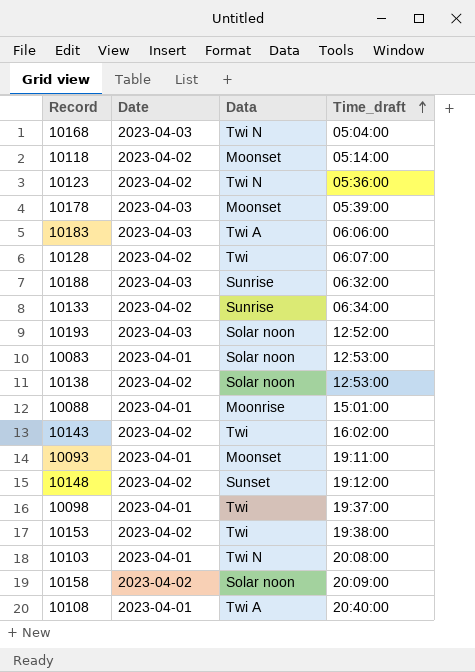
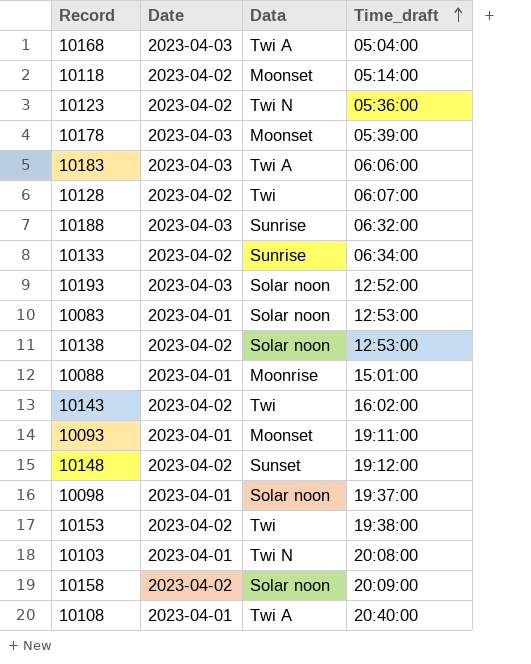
10168 | Data: Twi N -> Twi A
10098 | Data: Twi -> Solar noon

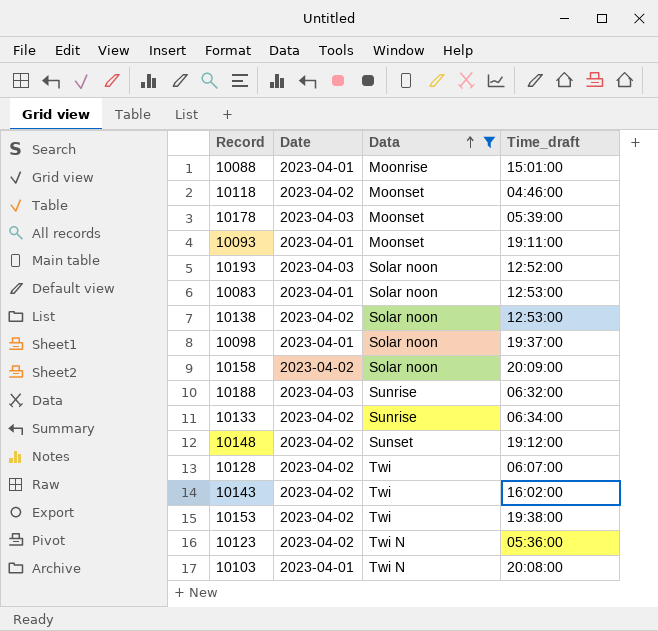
filter: none -> Data != Twi A
row order: Time_draft ascending -> Data ascending
10118 | Time_draft: 05:14:00 -> 04:46:00

